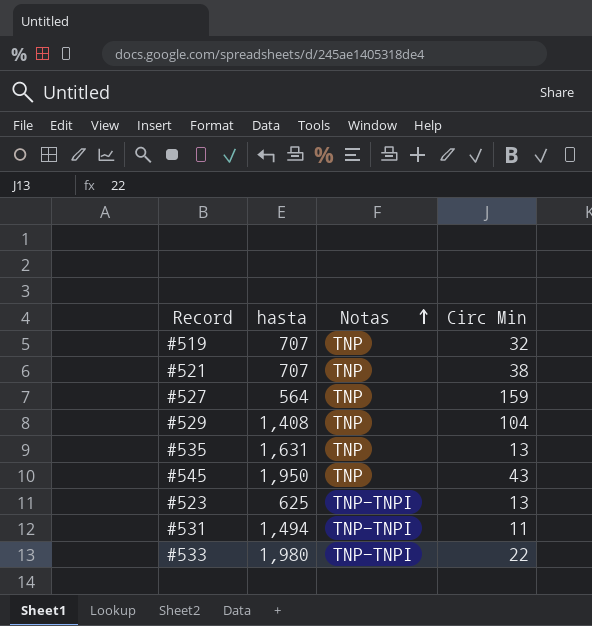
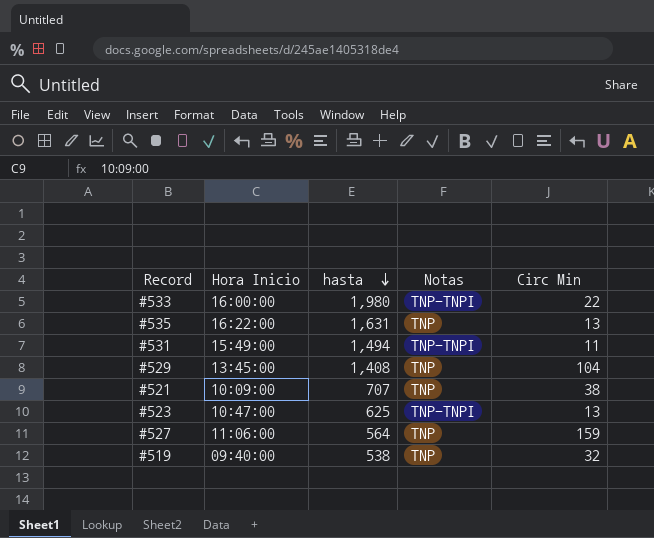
row order: Notas ascending -> hasta descending
column Hora Inicio | position: none -> 2
row #545: 1,950 | TNP | 43 -> none
#519 | hasta: 707 -> 538

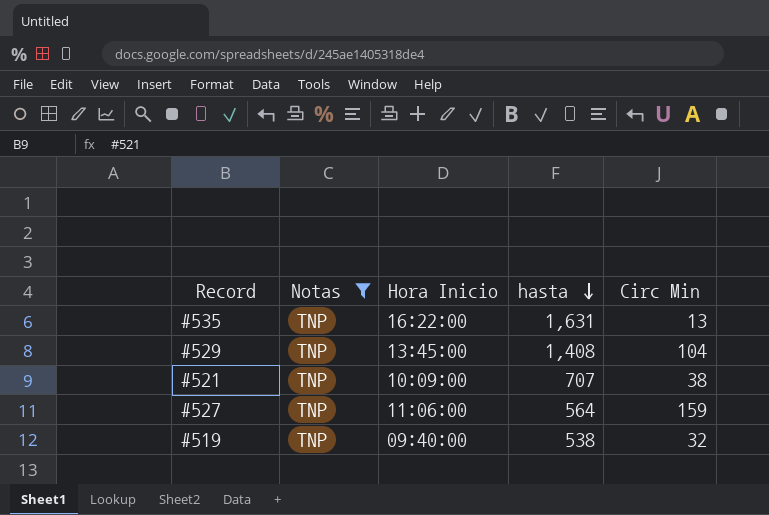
filter: none -> Notas = TNP
column Notas | position: 4 -> 2

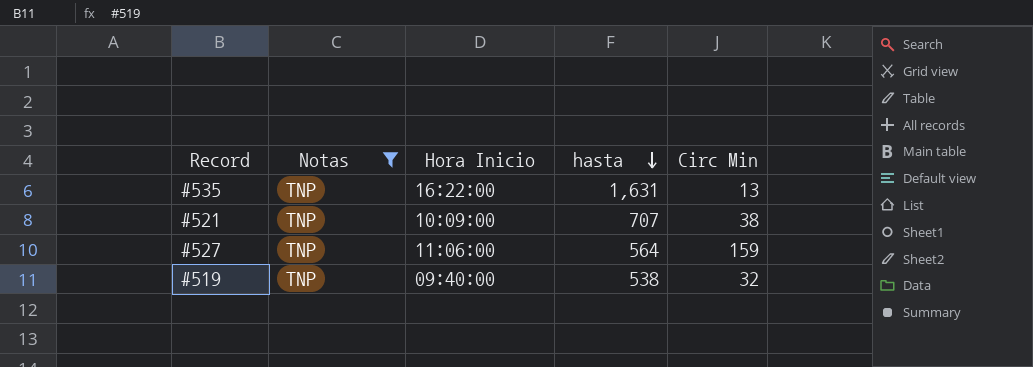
row #529: TNP | 13:45:00 | 1,408 | 104 -> none

